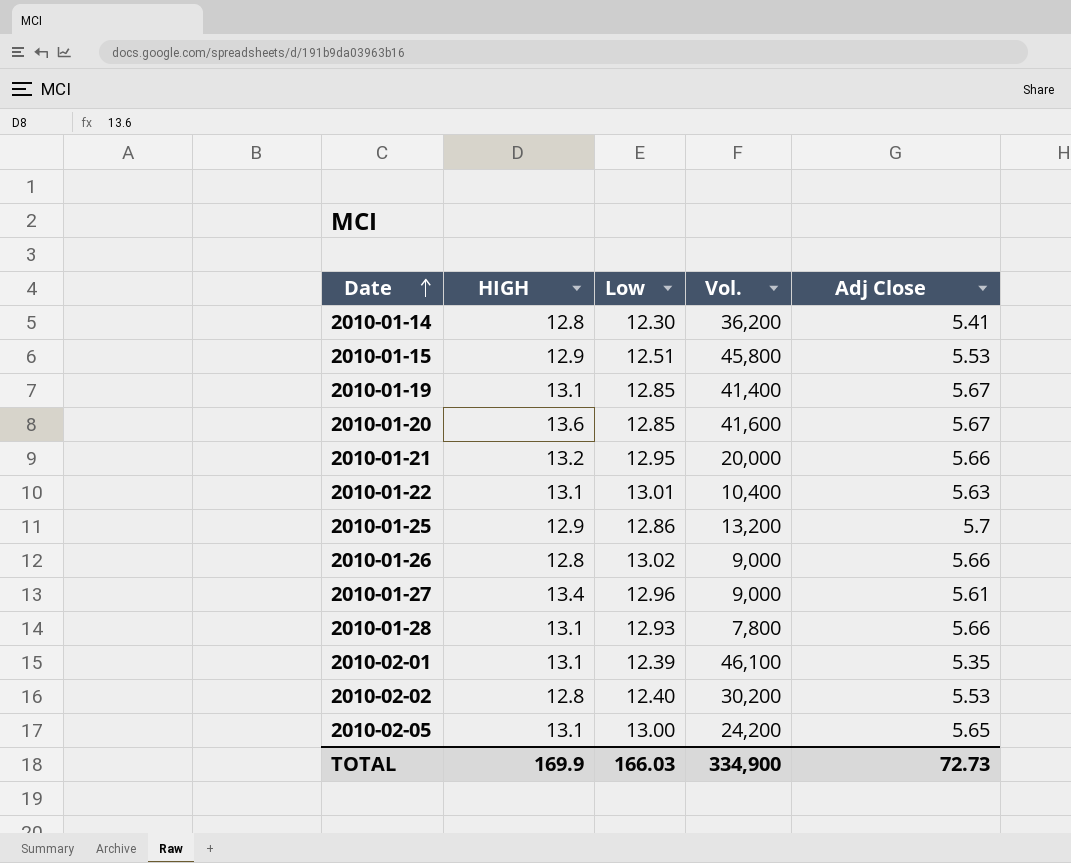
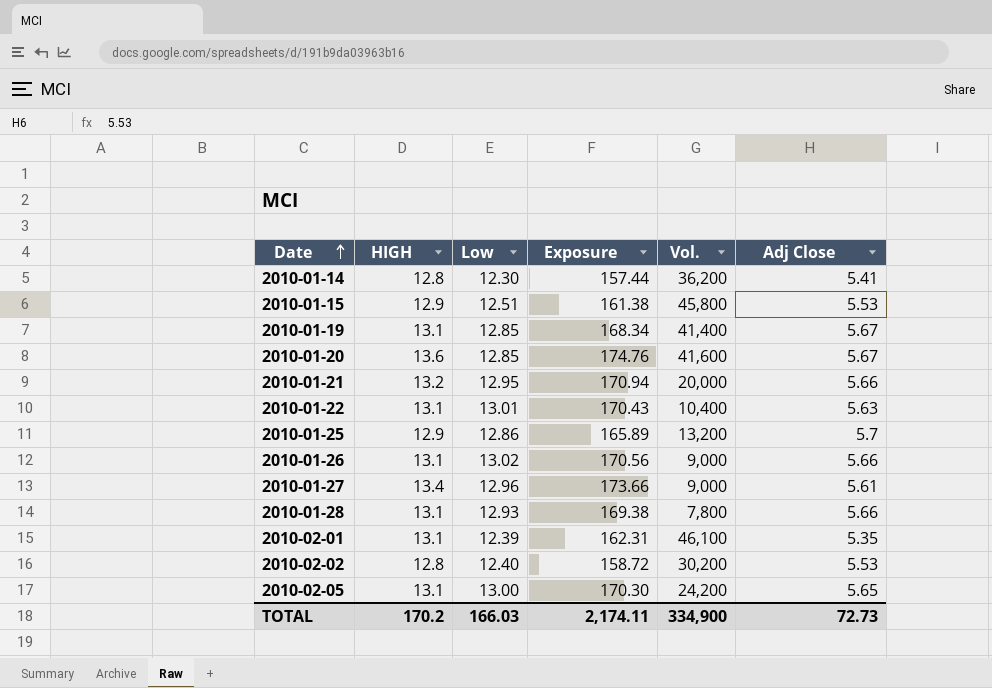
column Exposure | formula: none -> [HIGH] * [Low]
2010-01-26 | HIGH: 12.8 -> 13.1
TOTAL | HIGH: 169.9 -> 170.2

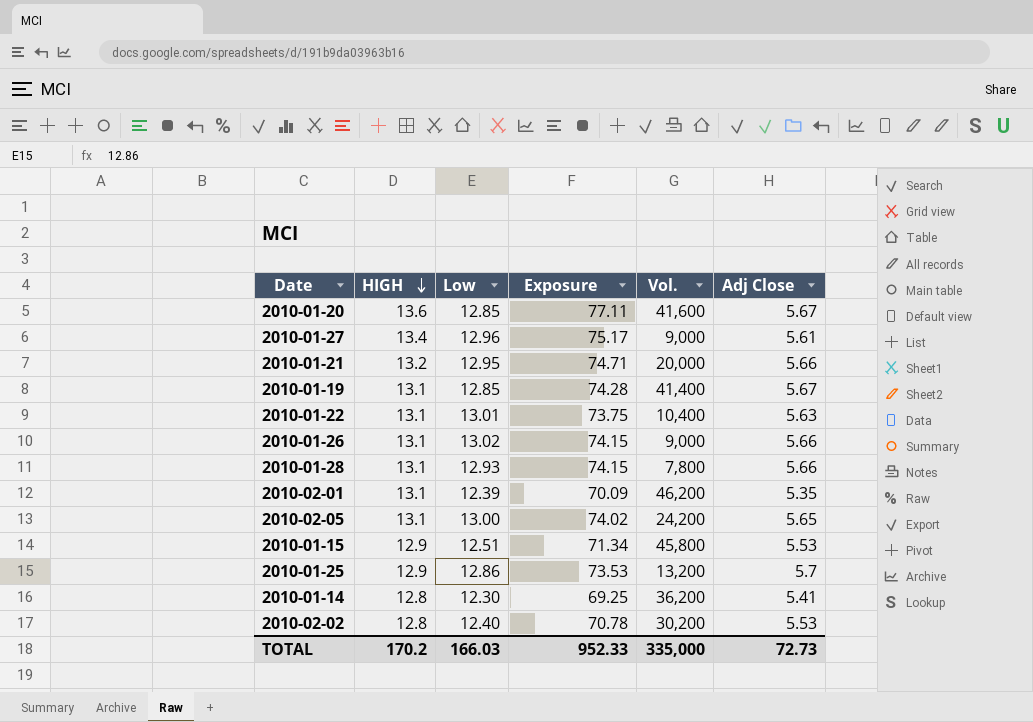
row order: Date ascending -> HIGH descending
column Exposure | formula: [HIGH] * [Low] -> [HIGH] * [Adj Close]
2010-02-01 | Vol.: 46,100 -> 46,200
TOTAL | Exposure: 2,174.11 -> 952.33
TOTAL | Vol.: 334,900 -> 335,000

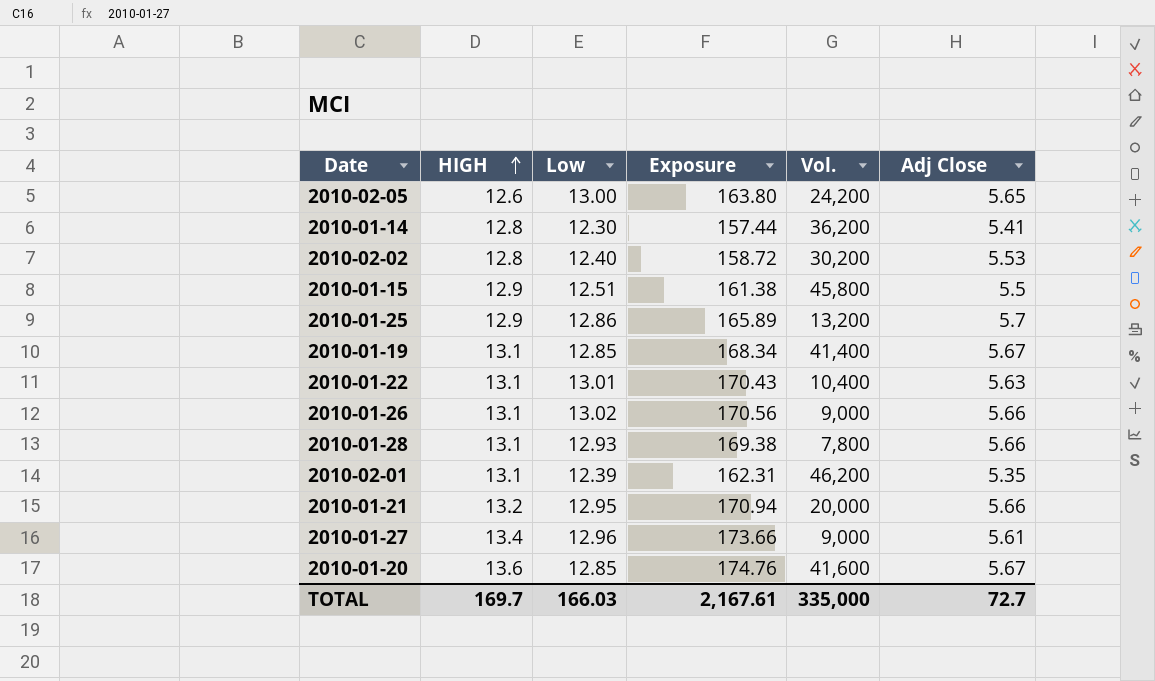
row order: HIGH descending -> HIGH ascending
column Exposure | formula: [HIGH] * [Adj Close] -> [HIGH] * [Low]
2010-02-05 | HIGH: 13.1 -> 12.6
2010-01-15 | Adj Close: 5.53 -> 5.5
TOTAL | HIGH: 170.2 -> 169.7
TOTAL | Exposure: 952.33 -> 2,167.61
TOTAL | Adj Close: 72.73 -> 72.7

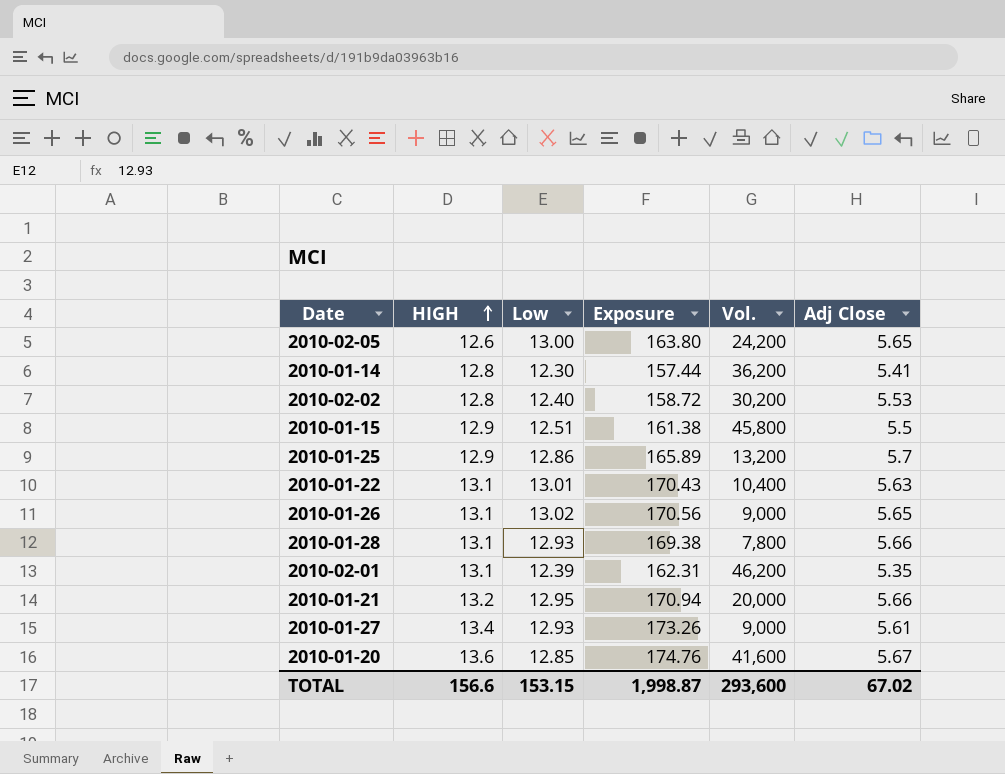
row 2010-01-19: 13.1 | 12.85 | 168.34 | 41,400 | 5.67 -> none
2010-01-26 | Adj Close: 5.66 -> 5.65
2010-01-27 | Low: 12.96 -> 12.93
2010-01-27 | Exposure: 173.66 -> 173.26
TOTAL | HIGH: 169.7 -> 156.6
TOTAL | Low: 166.03 -> 153.15
TOTAL | Exposure: 2,167.61 -> 1,998.87
TOTAL | Vol.: 335,000 -> 293,600
TOTAL | Adj Close: 72.7 -> 67.02

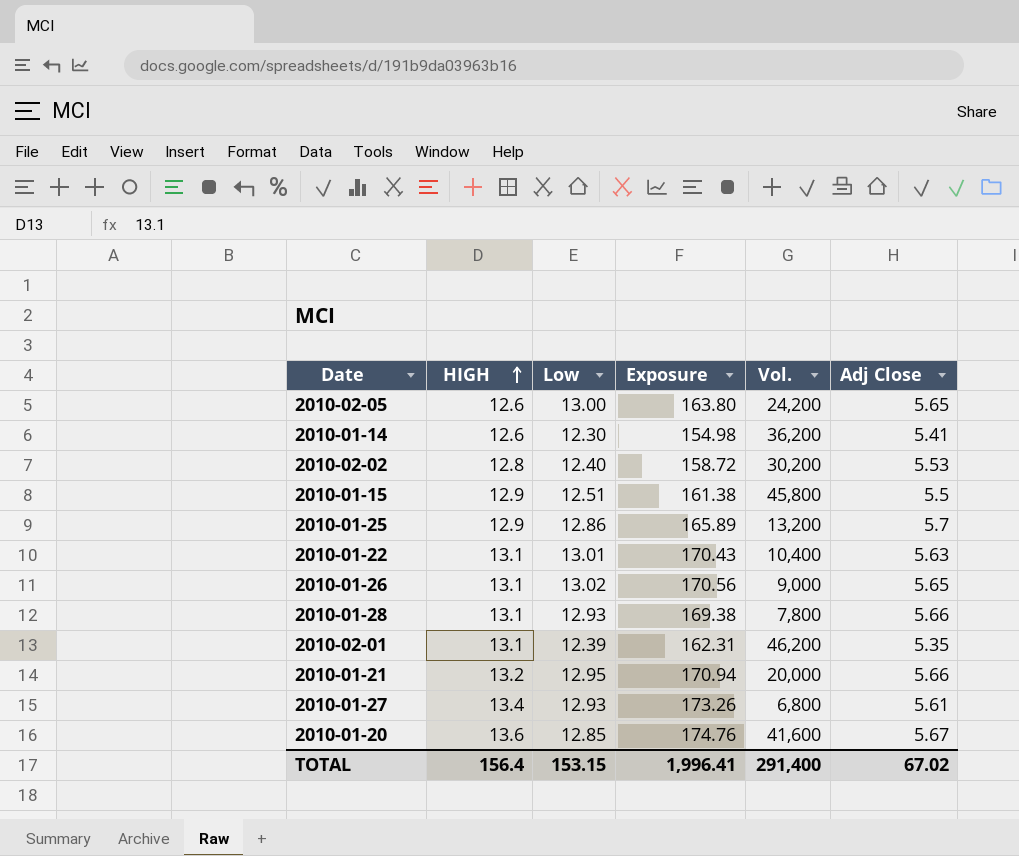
2010-01-14 | HIGH: 12.8 -> 12.6
2010-01-14 | Exposure: 157.44 -> 154.98
2010-01-27 | Vol.: 9,000 -> 6,800
TOTAL | HIGH: 156.6 -> 156.4
TOTAL | Exposure: 1,998.87 -> 1,996.41
TOTAL | Vol.: 293,600 -> 291,400

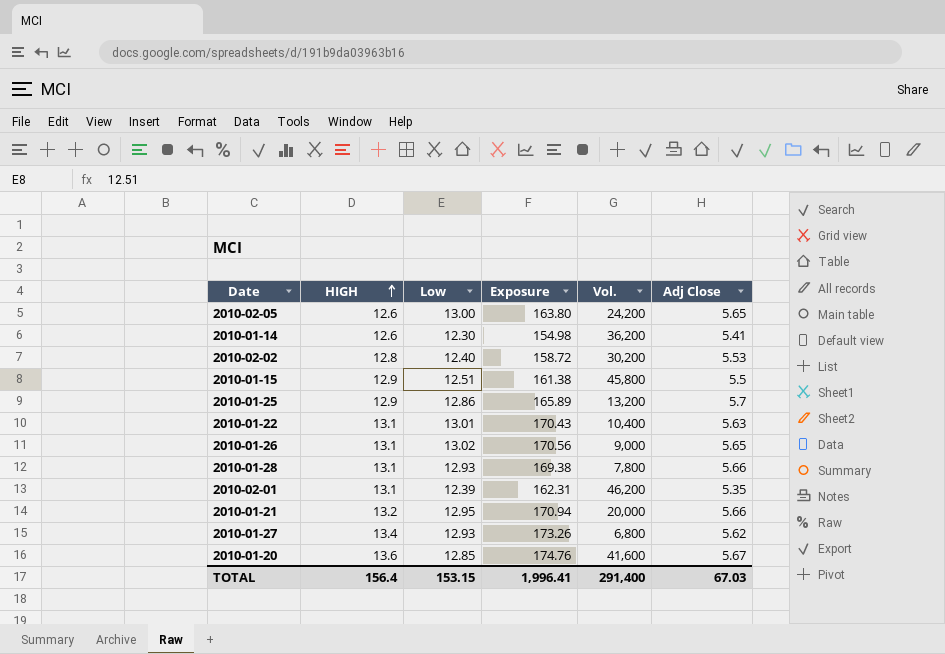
2010-01-27 | Adj Close: 5.61 -> 5.62
TOTAL | Adj Close: 67.02 -> 67.03

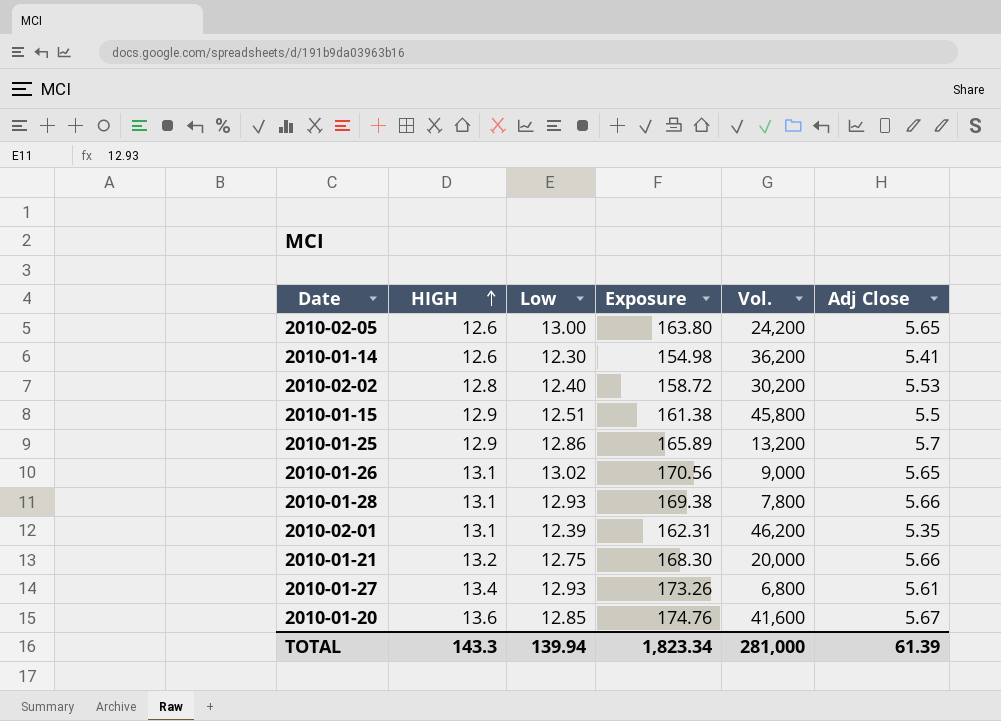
row 2010-01-22: 13.1 | 13.01 | 170.43 | 10,400 | 5.63 -> none
2010-01-21 | Low: 12.95 -> 12.75
2010-01-21 | Exposure: 170.94 -> 168.30
2010-01-27 | Adj Close: 5.62 -> 5.61
TOTAL | HIGH: 156.4 -> 143.3
TOTAL | Low: 153.15 -> 139.94
TOTAL | Exposure: 1,996.41 -> 1,823.34
TOTAL | Vol.: 291,400 -> 281,000
TOTAL | Adj Close: 67.03 -> 61.39

